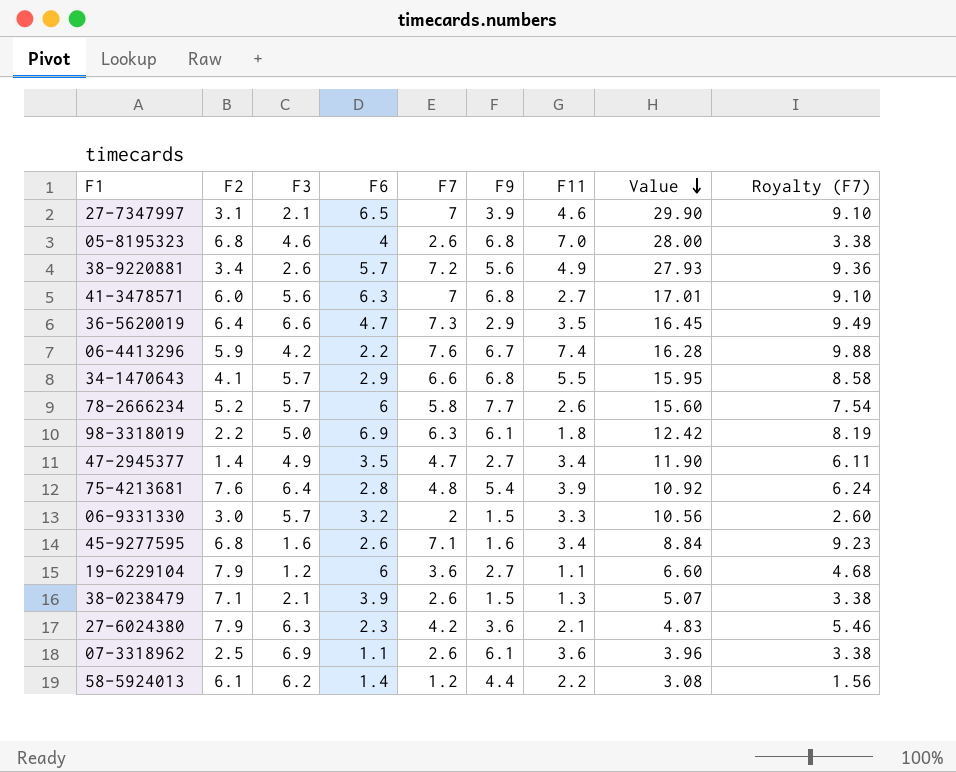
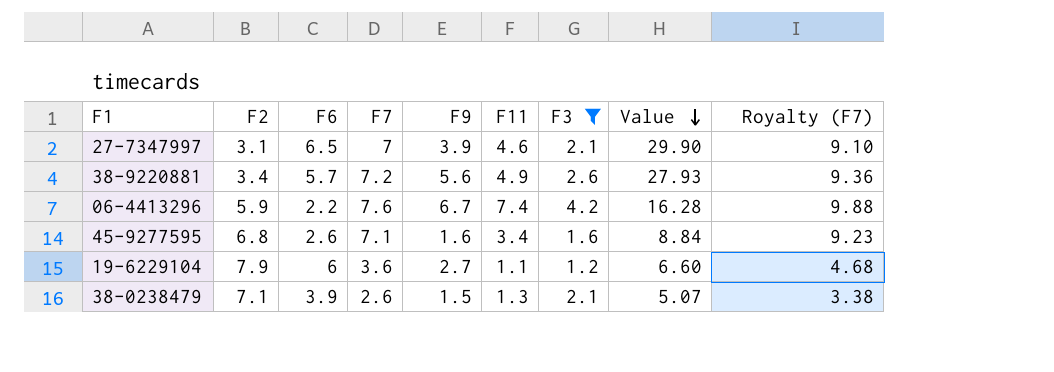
filter: none -> F3 <= 4.2
column F3 | position: 3 -> 7

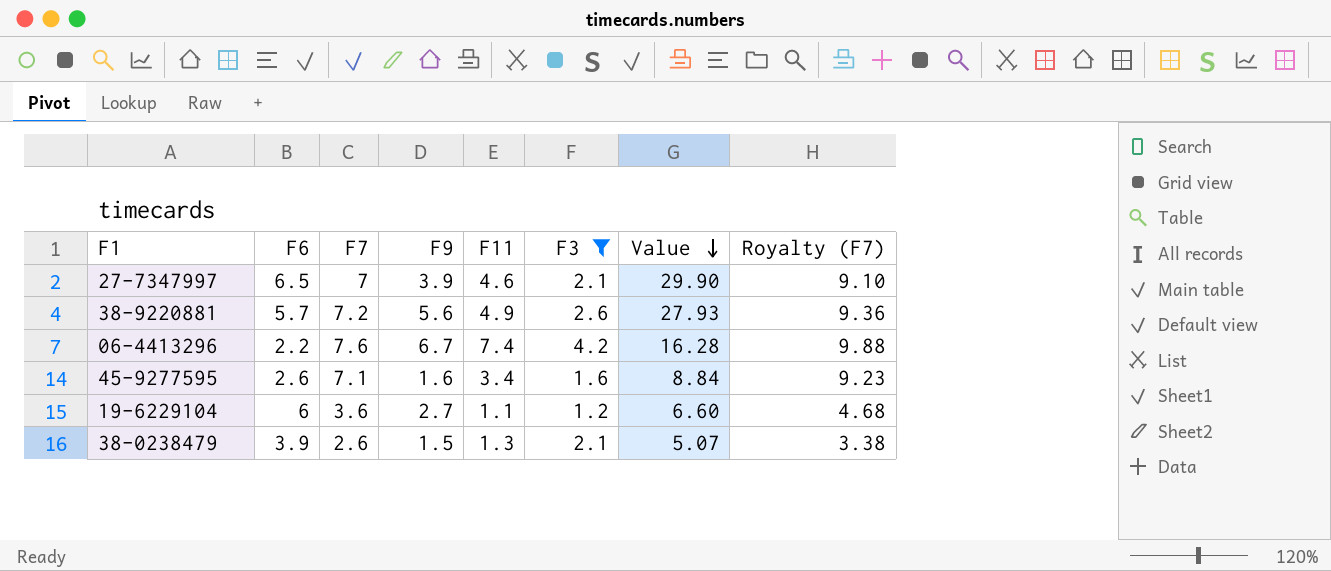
column F2 | position: 2 -> none

